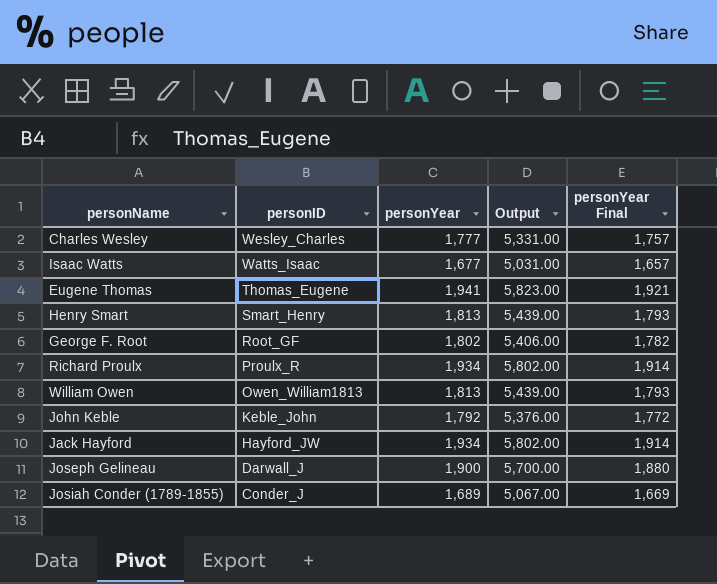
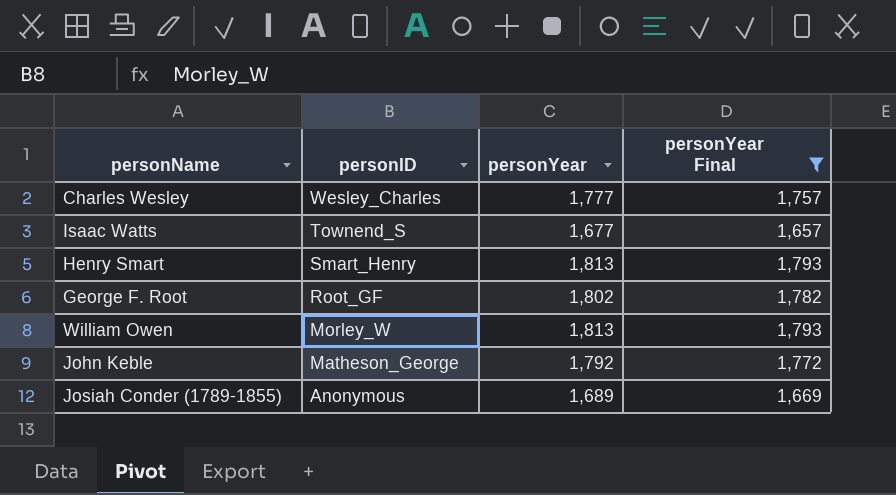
filter: none -> personYear Final <= 1,793
column Output | formula: [personYear] * 3 -> none
Isaac Watts | personID: Watts_Isaac -> Townend_S
William Owen | personID: Owen_William1813 -> Morley_W
John Keble | personID: Keble_John -> Matheson_George
Josiah Conder (1789-1855) | personID: Conder_J -> Anonymous

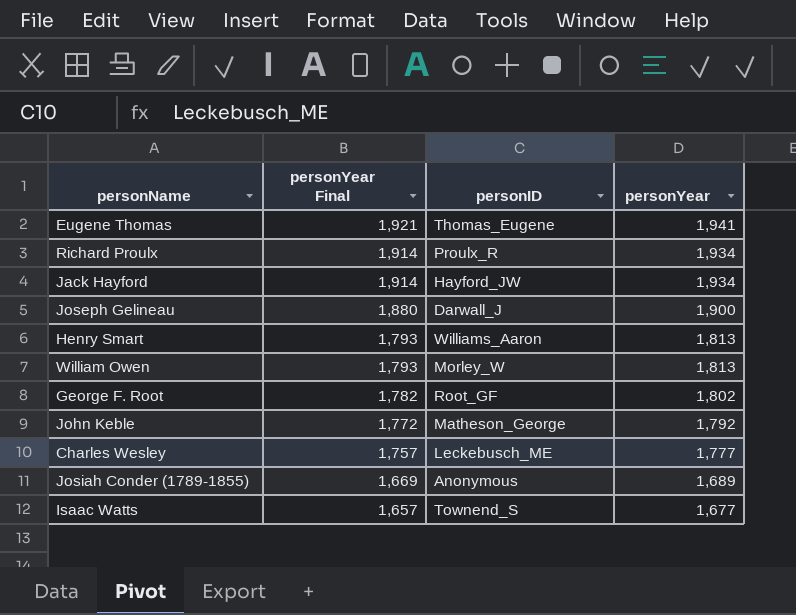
filter: personYear Final <= 1,793 -> none
row order: personID descending -> personYear Final descending
column personYear Final | position: 4 -> 2
Henry Smart | personID: Smart_Henry -> Williams_Aaron
Charles Wesley | personID: Wesley_Charles -> Leckebusch_ME

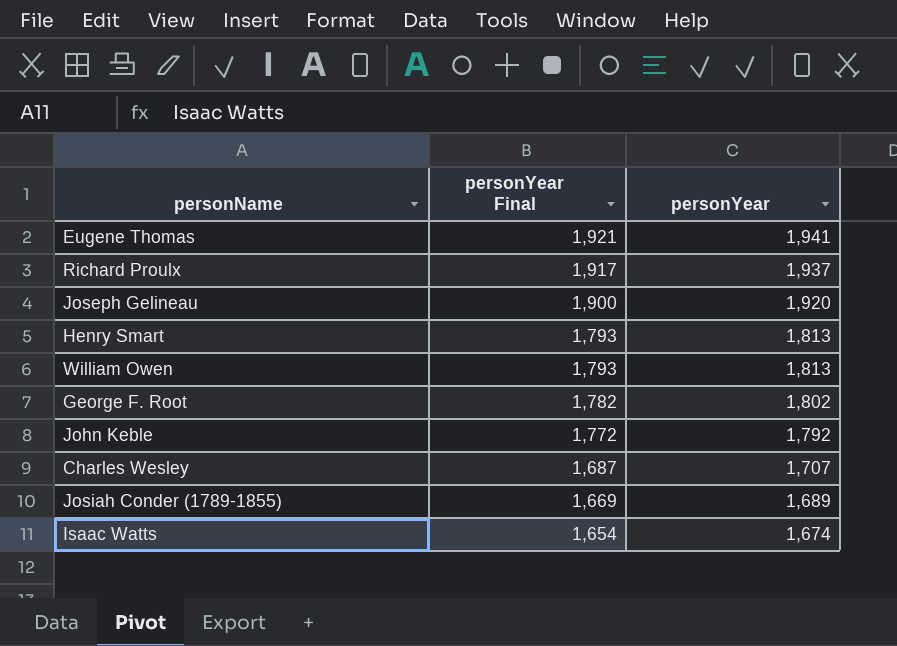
column personID | position: 3 -> none
row Jack Hayford: 1,914 | Hayford_JW | 1,934 -> none
Richard Proulx | personYear Final: 1,914 -> 1,917
Richard Proulx | personYear: 1,934 -> 1,937
Joseph Gelineau | personYear Final: 1,880 -> 1,900
Joseph Gelineau | personYear: 1,900 -> 1,920
Charles Wesley | personYear Final: 1,757 -> 1,687
Charles Wesley | personYear: 1,777 -> 1,707
Isaac Watts | personYear Final: 1,657 -> 1,654
Isaac Watts | personYear: 1,677 -> 1,674

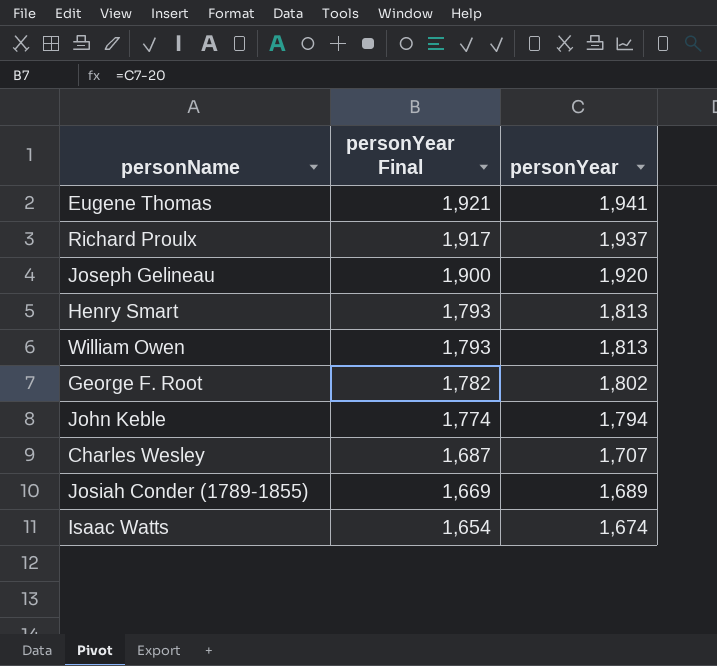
John Keble | personYear Final: 1,772 -> 1,774
John Keble | personYear: 1,792 -> 1,794

